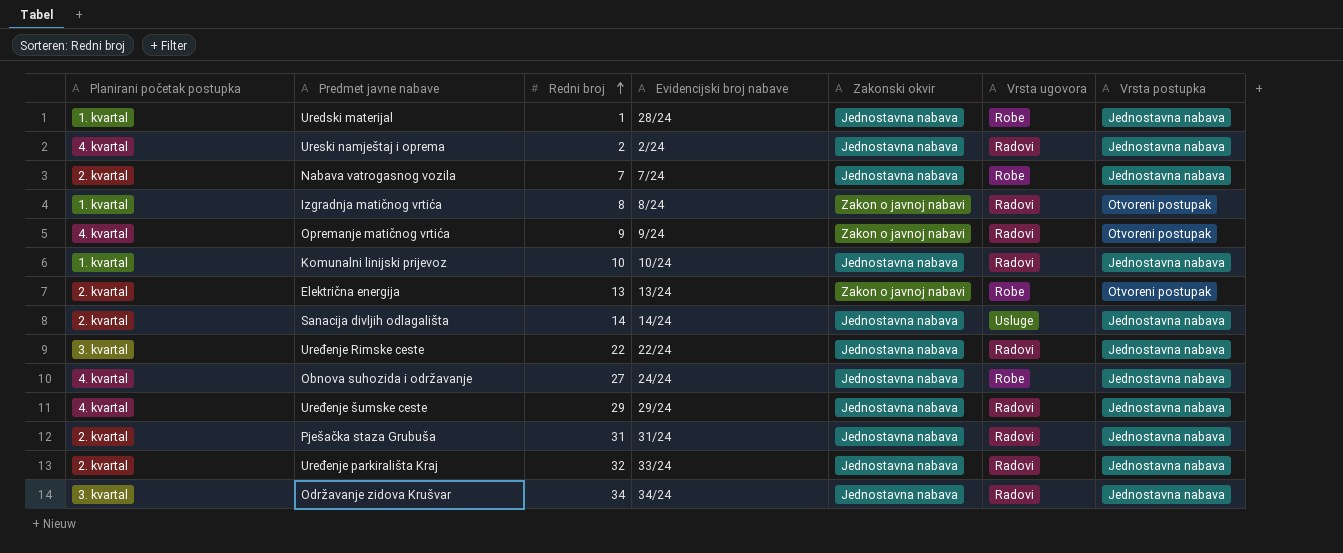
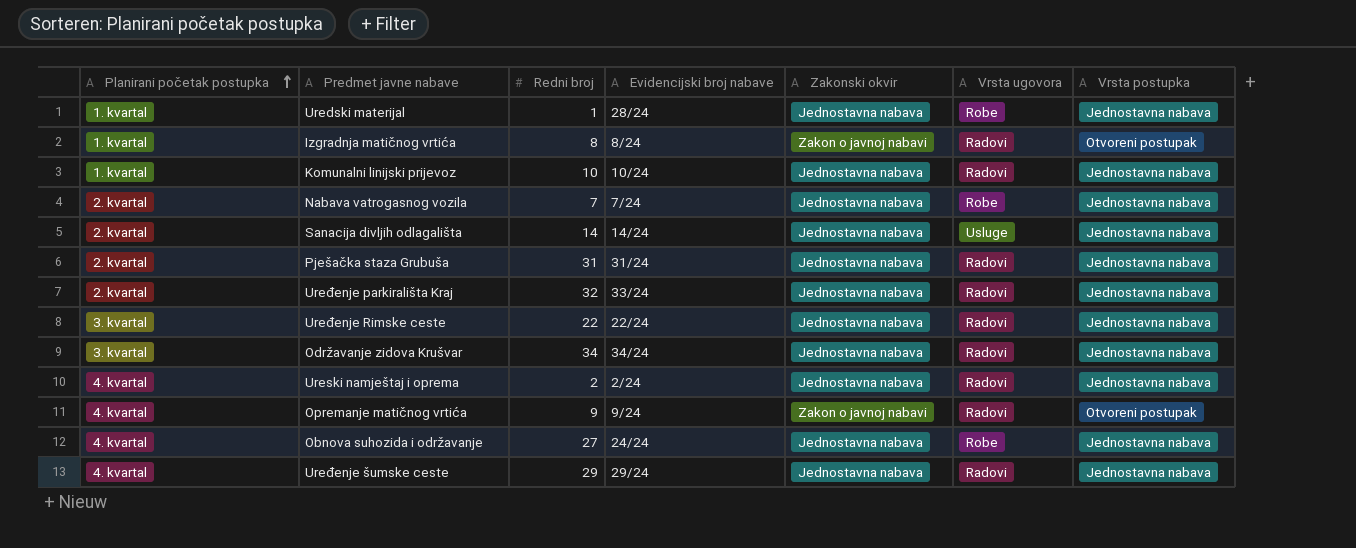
row order: Redni broj ascending -> Planirani početak postupka ascending
row Električna energija: 2. kvartal | 13 | 13/24 | Zakon o javnoj nabavi | Robe | Otvoreni postupak -> none

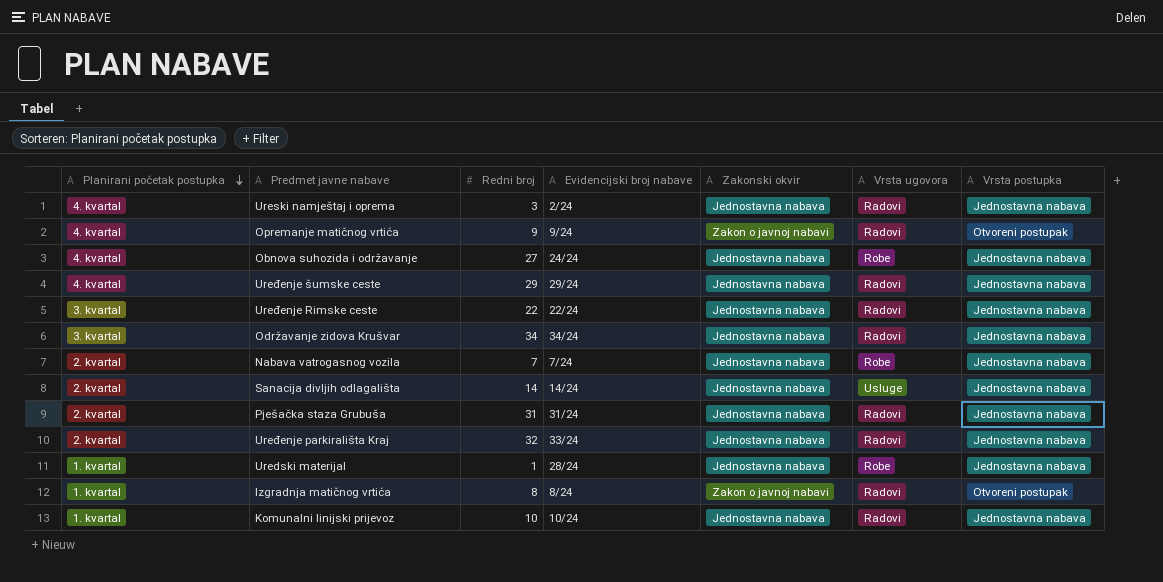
row order: Planirani početak postupka ascending -> Planirani početak postupka descending
Ureski namještaj i oprema | Redni broj: 2 -> 3

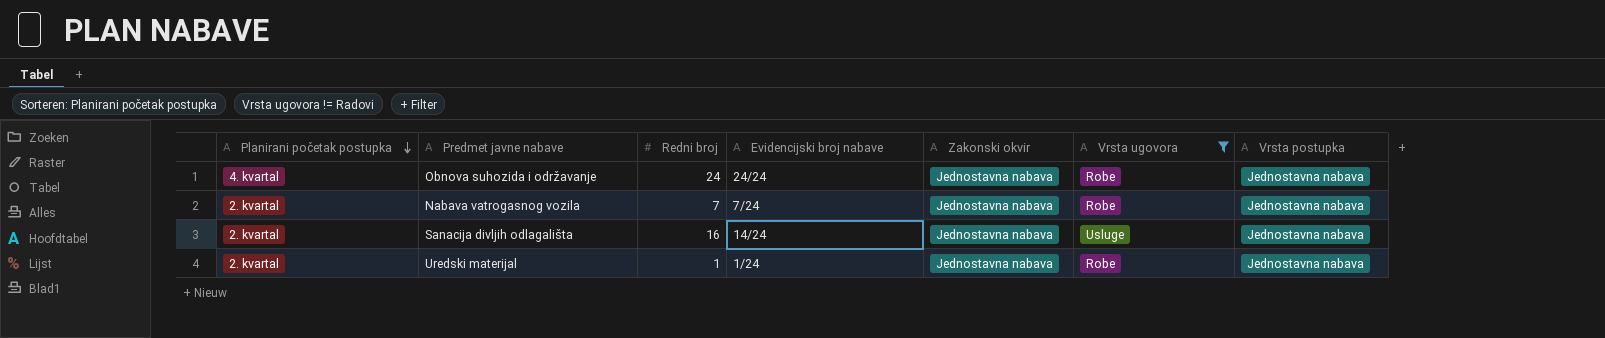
filter: none -> Vrsta ugovora != Radovi
Obnova suhozida i održavanje | Redni broj: 27 -> 24
Sanacija divljih odlagališta | Redni broj: 14 -> 16
Uredski materijal | Planirani početak postupka: 1. kvartal -> 2. kvartal
Uredski materijal | Evidencijski broj nabave: 28/24 -> 1/24

